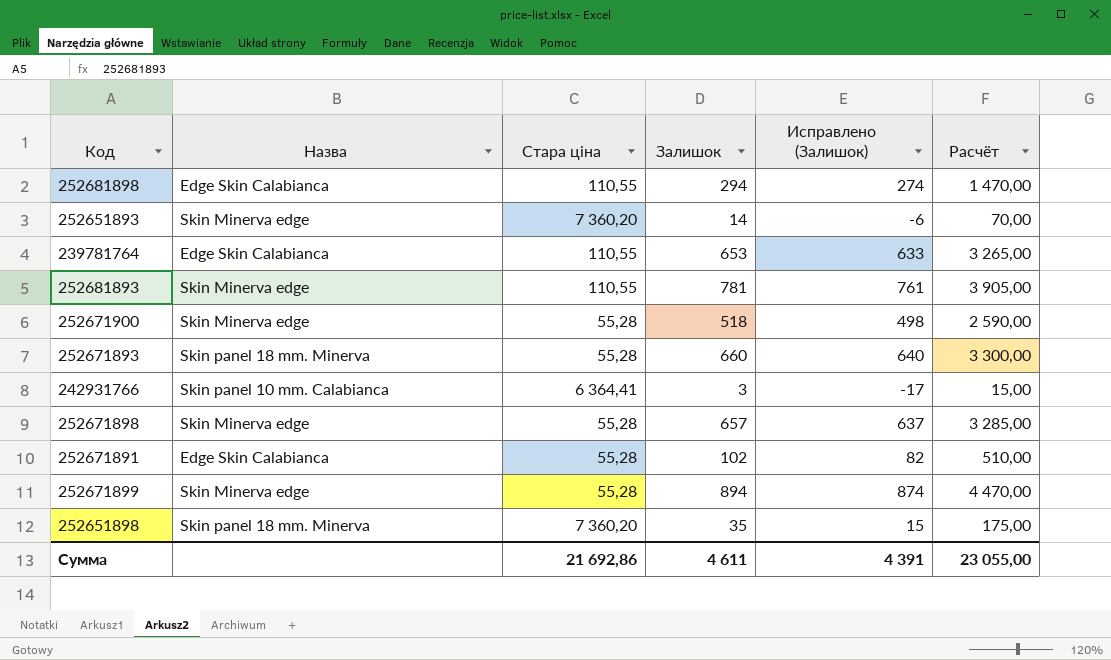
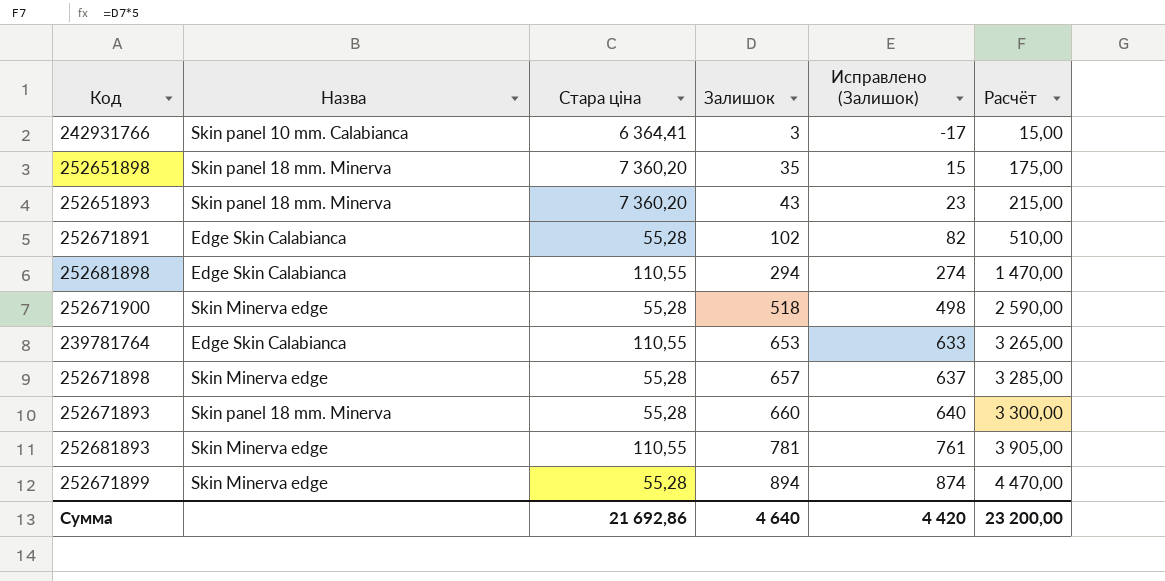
row order: none -> Залишок ascending
252651893 | Назва: Skin Minerva edge -> Skin panel 18 mm. Minerva
252651893 | Залишок: 14 -> 43
252651893 | Исправлено (Залишок): -6 -> 23
252651893 | Расчёт: 70,00 -> 215,00
Сумма | Залишок: 4 611 -> 4 640
Сумма | Исправлено (Залишок): 4 391 -> 4 420
Сумма | Расчёт: 23 055,00 -> 23 200,00

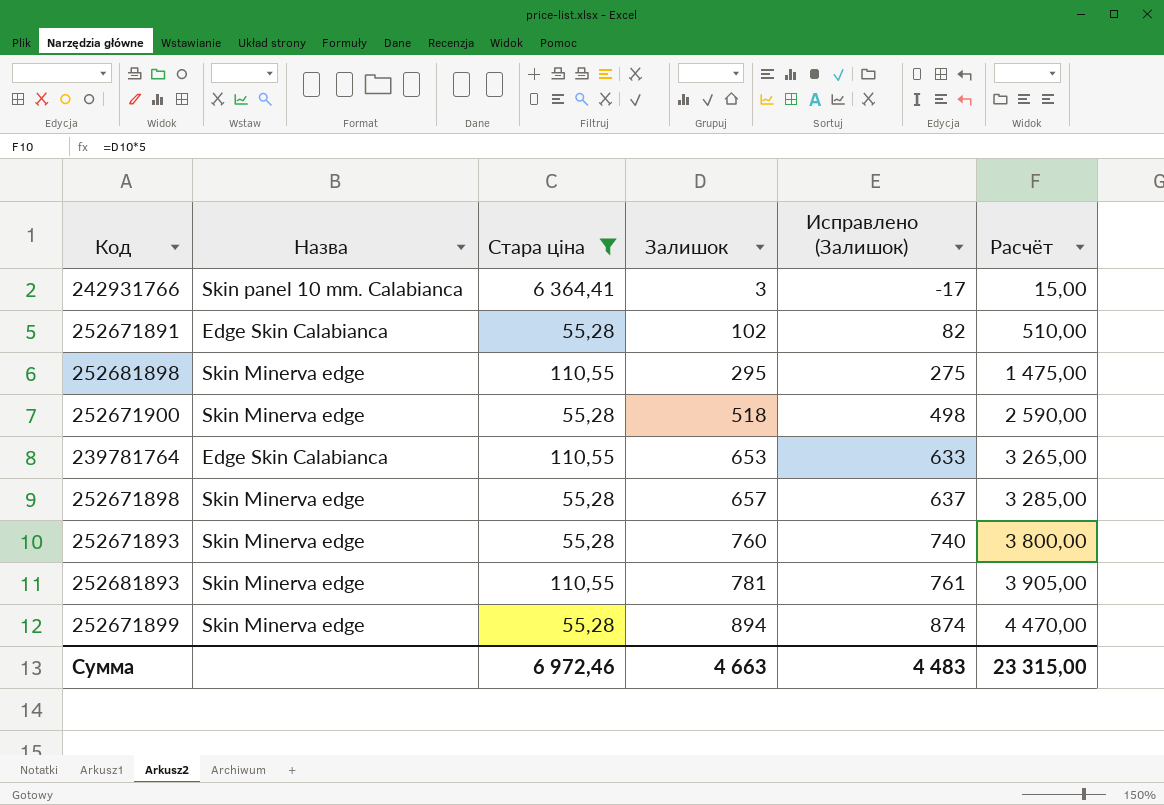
filter: none -> Стара ціна != 7 360,20
252681898 | Назва: Edge Skin Calabianca -> Skin Minerva edge
252681898 | Залишок: 294 -> 295
252681898 | Исправлено (Залишок): 274 -> 275
252681898 | Расчёт: 1 470,00 -> 1 475,00
252671893 | Назва: Skin panel 18 mm. Minerva -> Skin Minerva edge
252671893 | Залишок: 660 -> 760
252671893 | Исправлено (Залишок): 640 -> 740
252671893 | Расчёт: 3 300,00 -> 3 800,00
Сумма | Стара ціна: 21 692,86 -> 6 972,46
Сумма | Залишок: 4 640 -> 4 663
Сумма | Исправлено (Залишок): 4 420 -> 4 483
Сумма | Расчёт: 23 200,00 -> 23 315,00

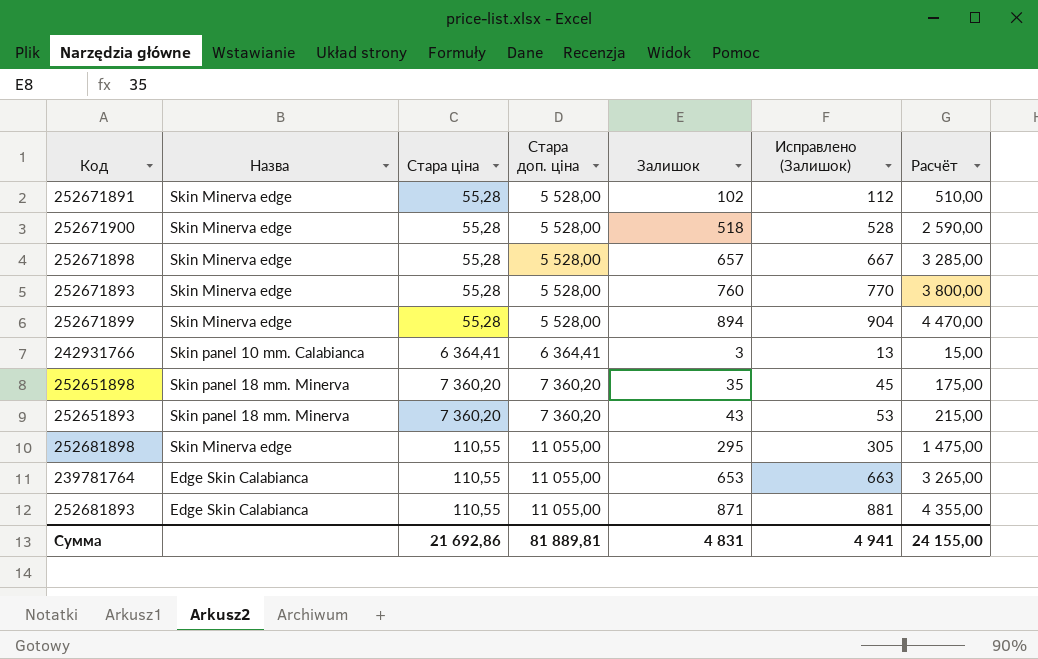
filter: Стара ціна != 7 360,20 -> none
row order: Залишок ascending -> Стара доп. ціна ascending
column Стара доп. ціна | position: none -> 4
column Исправлено (Залишок) | formula: [Залишок] - 20 -> [Залишок] + 10
252671891 | Назва: Edge Skin Calabianca -> Skin Minerva edge
252681893 | Назва: Skin Minerva edge -> Edge Skin Calabianca
252681893 | Залишок: 781 -> 871
252681893 | Расчёт: 3 905,00 -> 4 355,00
Сумма | Стара ціна: 6 972,46 -> 21 692,86
Сумма | Залишок: 4 663 -> 4 831
Сумма | Исправлено (Залишок): 4 483 -> 4 941
Сумма | Расчёт: 23 315,00 -> 24 155,00

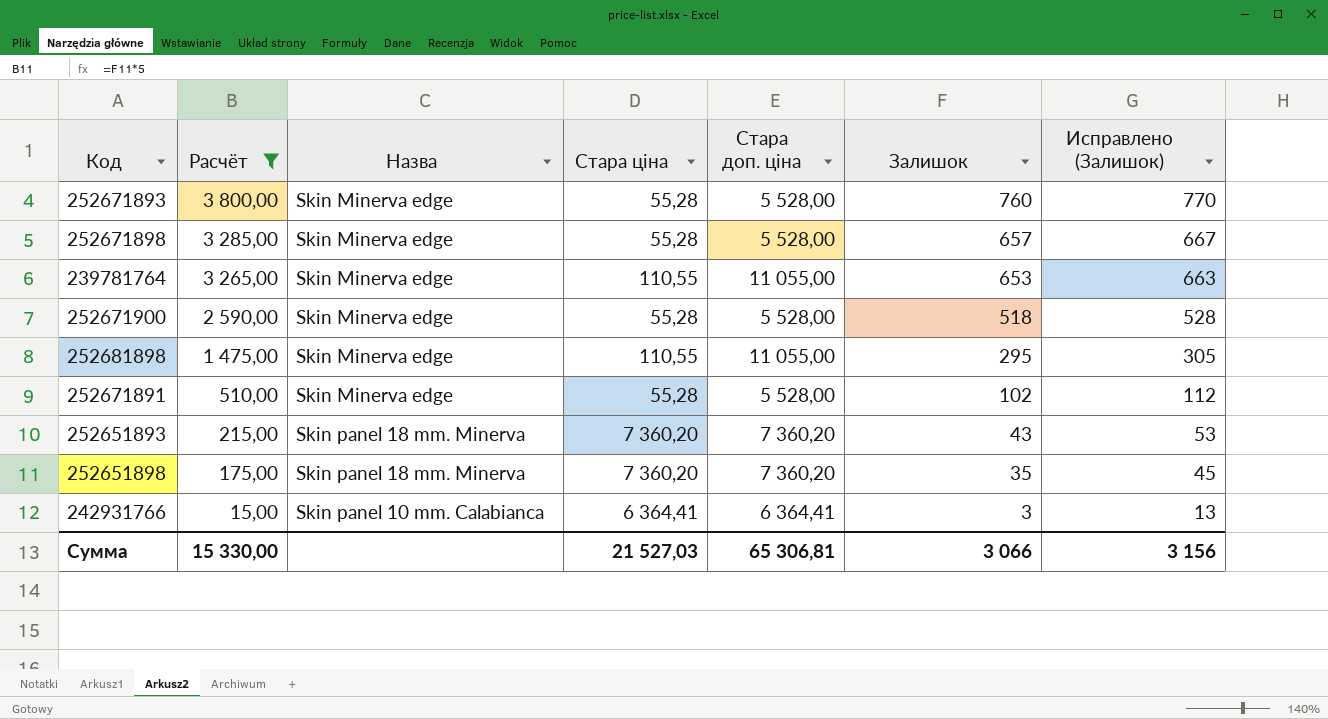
filter: none -> Расчёт <= 3 800,00
row order: Стара доп. ціна ascending -> Расчёт descending
column Расчёт | position: 7 -> 2
239781764 | Назва: Edge Skin Calabianca -> Skin Minerva edge
Сумма | Расчёт: 24 155,00 -> 15 330,00
Сумма | Стара ціна: 21 692,86 -> 21 527,03
Сумма | Стара доп. ціна: 81 889,81 -> 65 306,81
Сумма | Залишок: 4 831 -> 3 066
Сумма | Исправлено (Залишок): 4 941 -> 3 156

